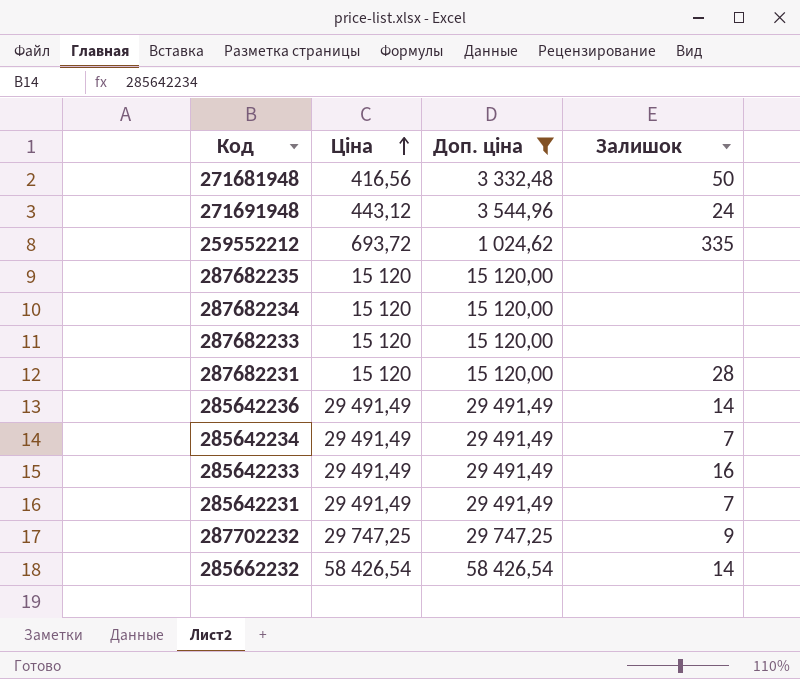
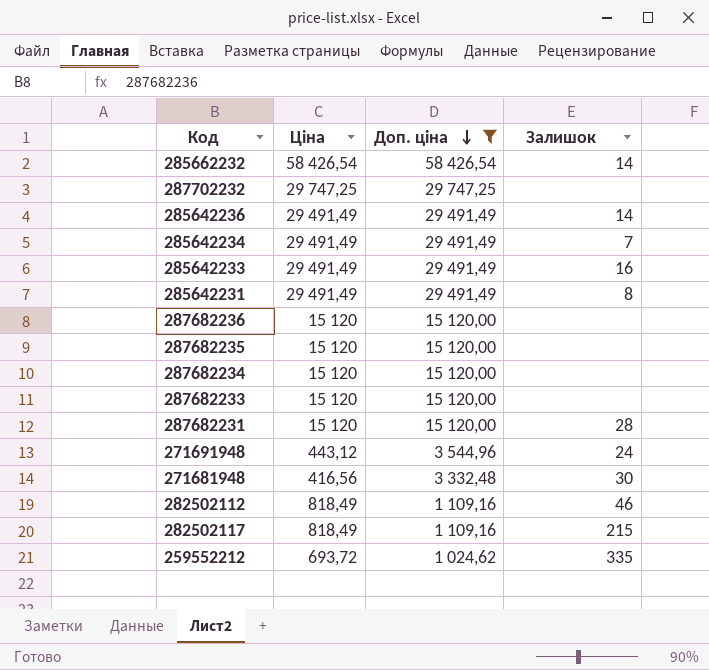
row order: Ціна ascending -> Доп. ціна descending
287702232 | Залишок: 9 -> none
285642231 | Залишок: 7 -> 8
row 287682236: none -> 15 120 | 15 120,00 | none
271681948 | Залишок: 50 -> 30
row 282502112: none -> 818,49 | 1 109,16 | 46
row 282502117: none -> 818,49 | 1 109,16 | 215

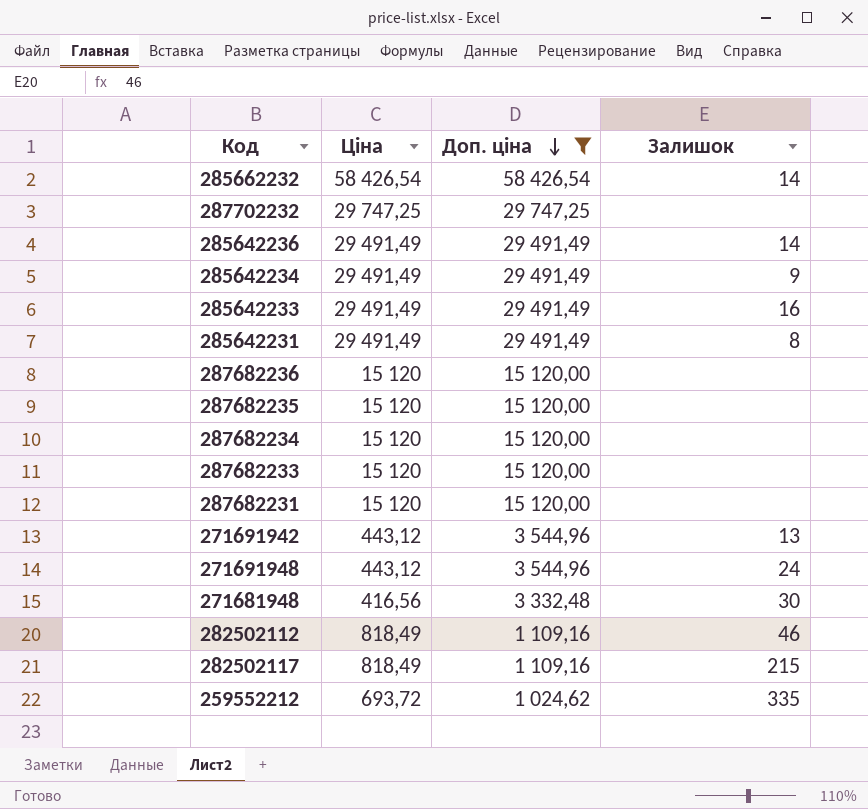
285642234 | Залишок: 7 -> 9
287682231 | Залишок: 28 -> none
row 271691942: none -> 443,12 | 3 544,96 | 13

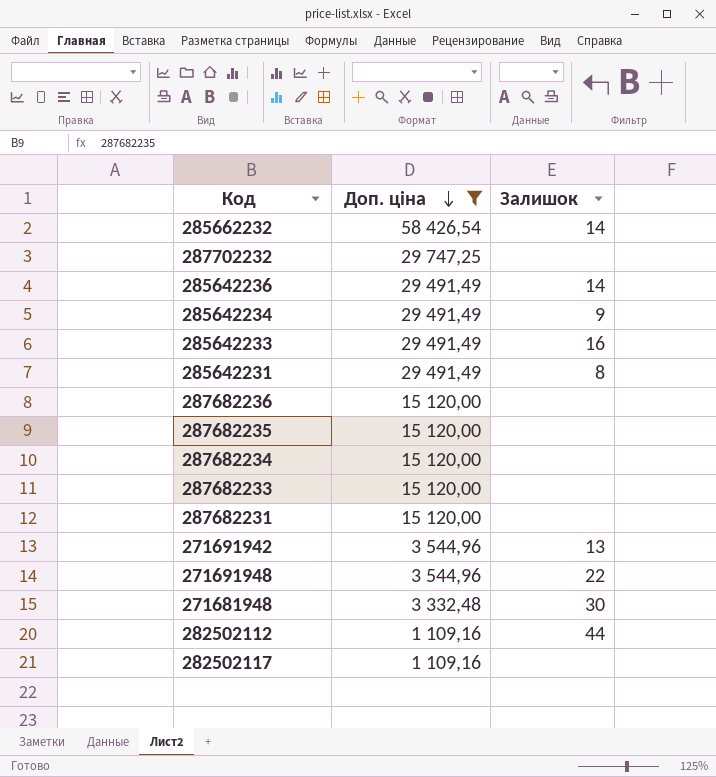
column Ціна | position: 2 -> none
row 259552212: 693,72 | 1 024,62 | 335 -> none
271691948 | Залишок: 24 -> 22
282502112 | Залишок: 46 -> 44
282502117 | Залишок: 215 -> none

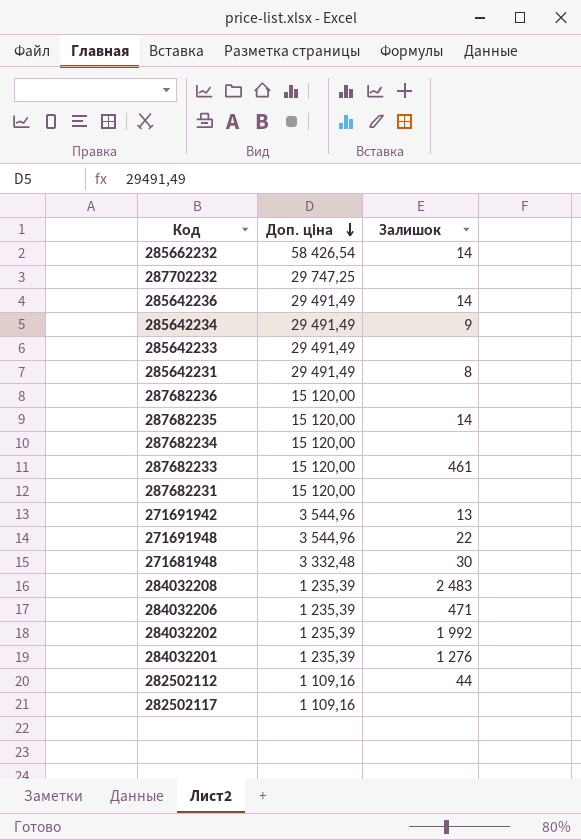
filter: Доп. ціна != 1 235,39 -> none
285642233 | Залишок: 16 -> none
287682235 | Залишок: none -> 14
287682233 | Залишок: none -> 461

